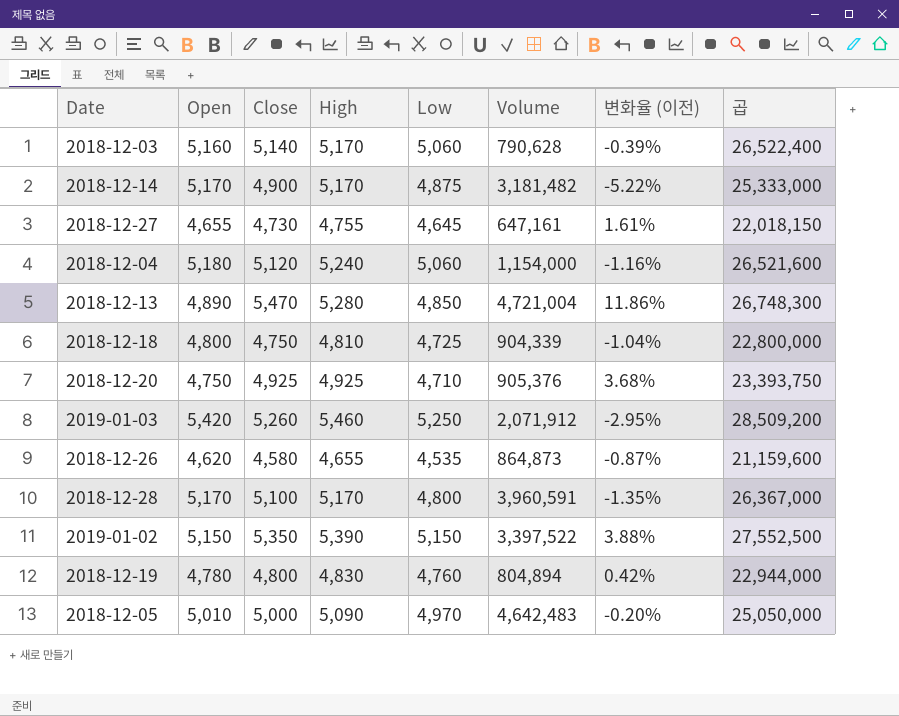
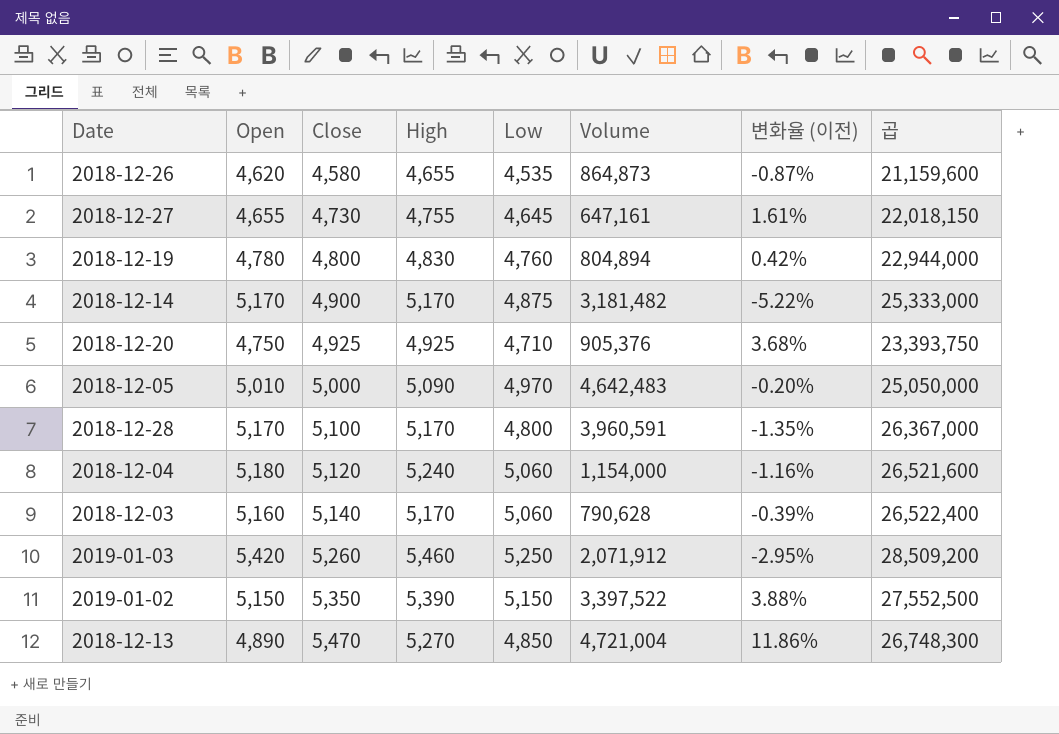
row order: none -> Close ascending
row 2018-12-18: 4,800 | 4,750 | 4,810 | 4,725 | 904,339 | -1.04% | 22,800,000 -> none
2018-12-13 | High: 5,280 -> 5,270

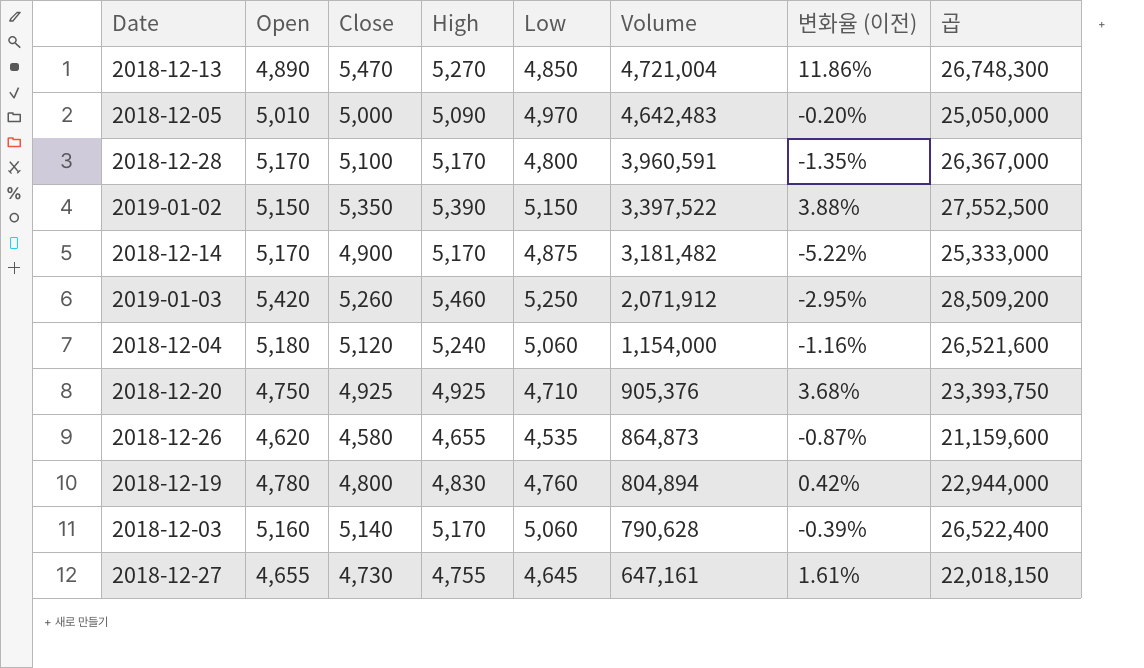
row order: Close ascending -> Volume descending

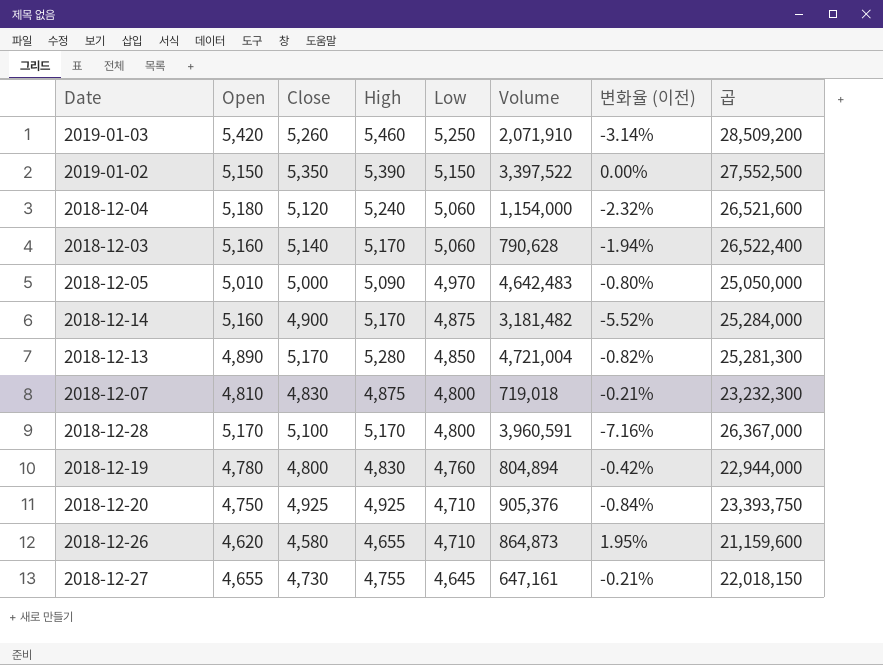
row order: Volume descending -> Low descending
column 변화율 (이전) | formula: ([Close] - [Open]) / [Open] -> ([Low] - [Open]) / [Open]
2019-01-03 | Volume: 2,071,912 -> 2,071,910
2018-12-14 | Open: 5,170 -> 5,160
2018-12-14 | 곱: 25,333,000 -> 25,284,000
2018-12-13 | Close: 5,470 -> 5,170
2018-12-13 | High: 5,270 -> 5,280
2018-12-13 | 곱: 26,748,300 -> 25,281,300
row 2018-12-07: none -> 4,810 | 4,830 | 4,875 | 4,800 | 719,018 | -0.21% | 23,232,300
2018-12-26 | Low: 4,535 -> 4,710

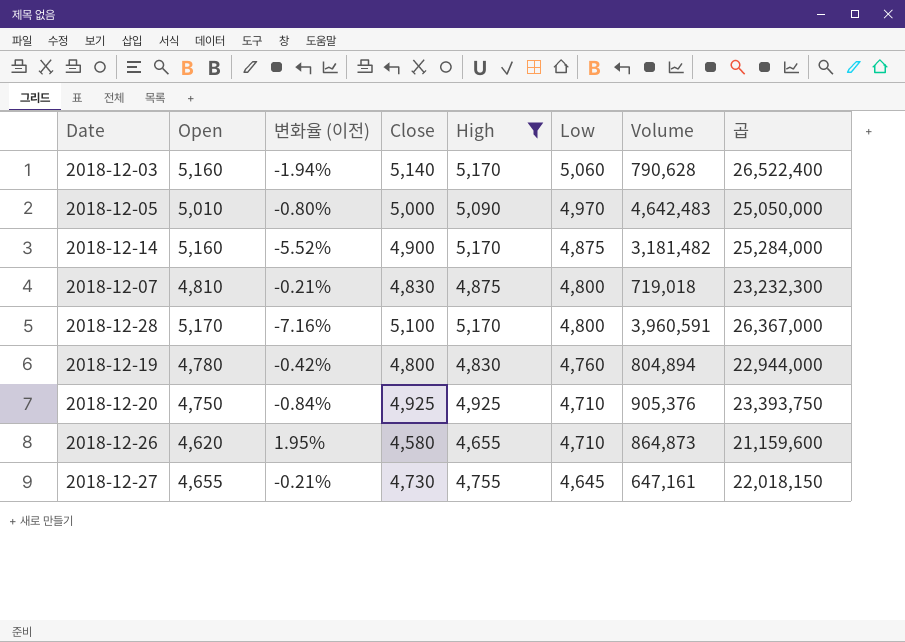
filter: none -> High <= 5,170
column 변화율 (이전) | position: 7 -> 3

